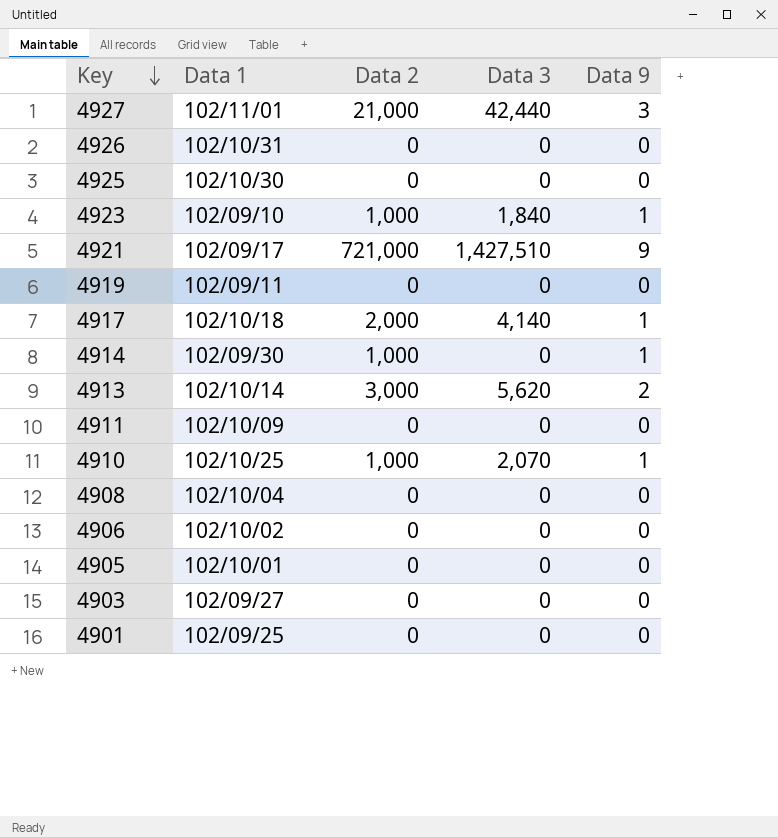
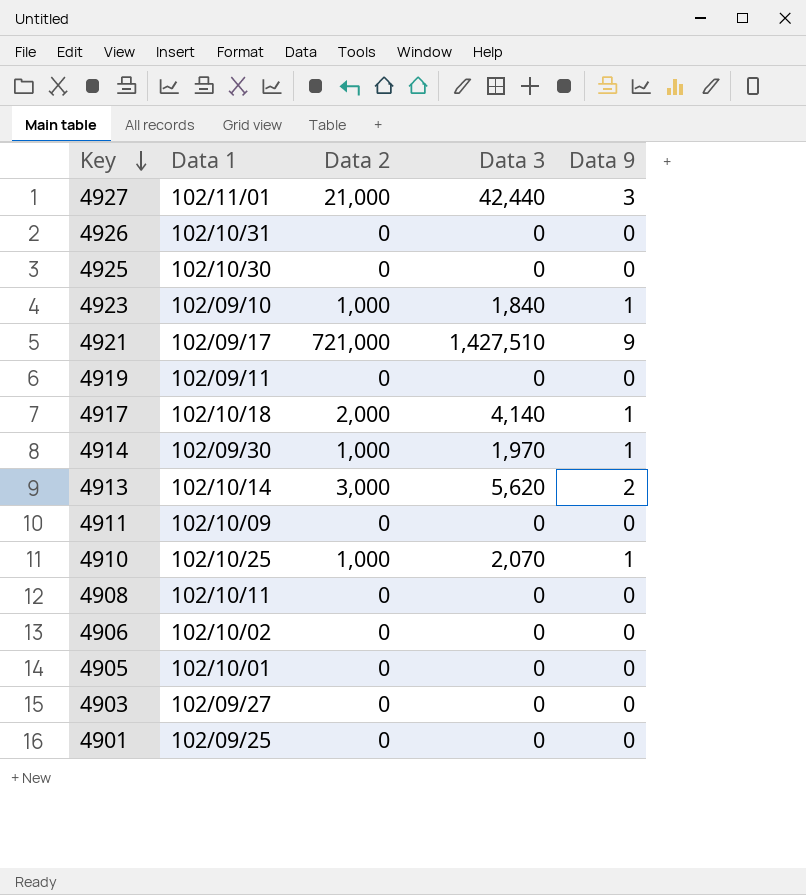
4914 | Data 3: 0 -> 1,970
4908 | Data 1: 102/10/04 -> 102/10/11

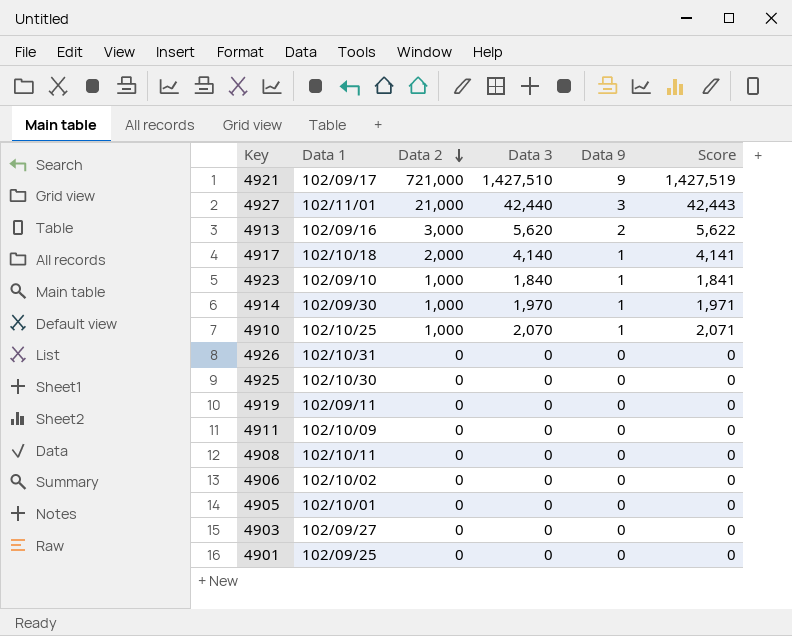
row order: Key descending -> Data 2 descending
column Score | formula: none -> [Data 3] + [Data 9]
4913 | Data 1: 102/10/14 -> 102/09/16

